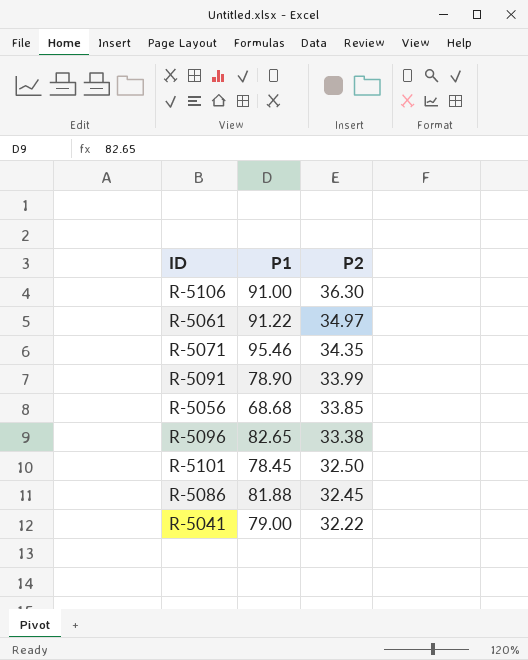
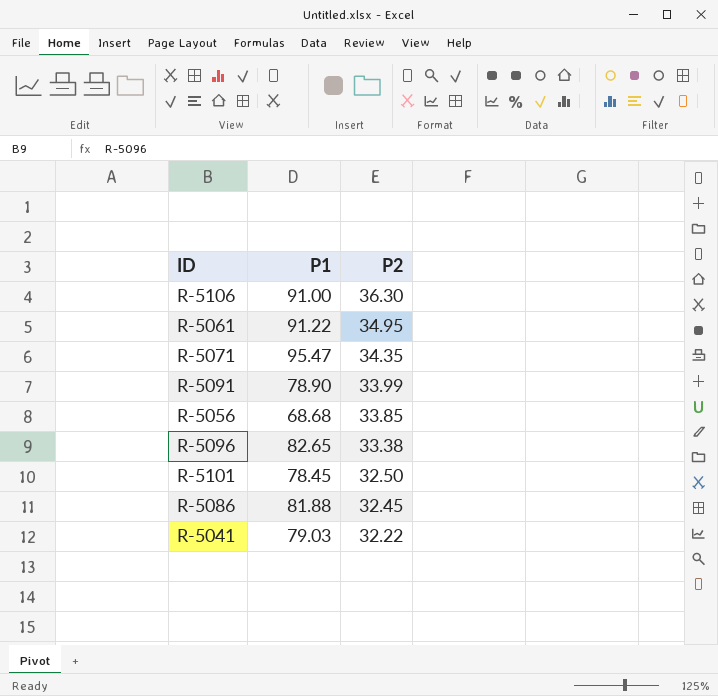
R-5061 | P2: 34.97 -> 34.95
R-5071 | P1: 95.46 -> 95.47
R-5041 | P1: 79.00 -> 79.03

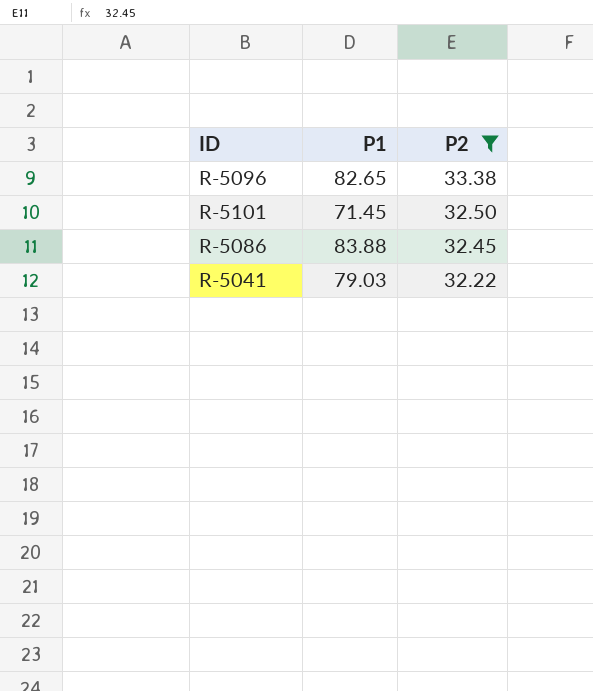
filter: none -> P2 <= 33.38
R-5101 | P1: 78.45 -> 71.45
R-5086 | P1: 81.88 -> 83.88

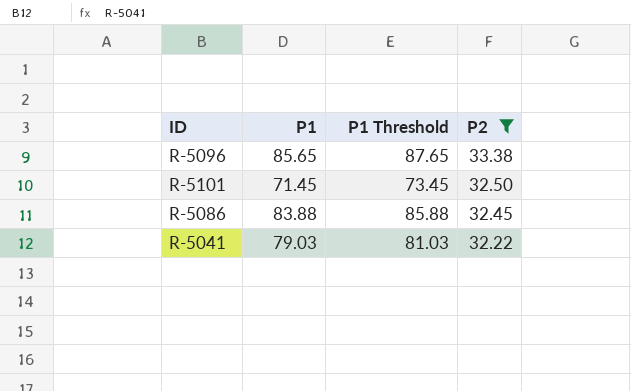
column P1 Threshold | formula: none -> [P1] + 2
R-5096 | P1: 82.65 -> 85.65

